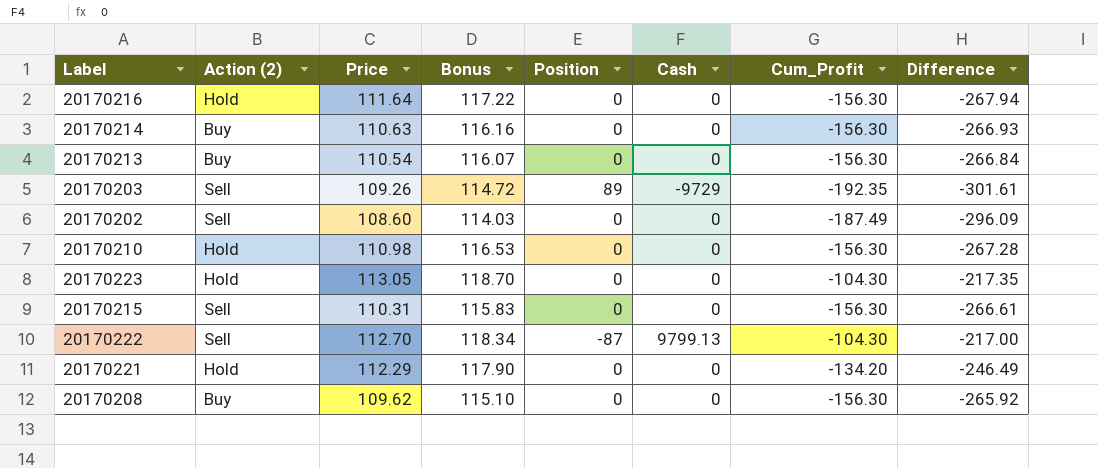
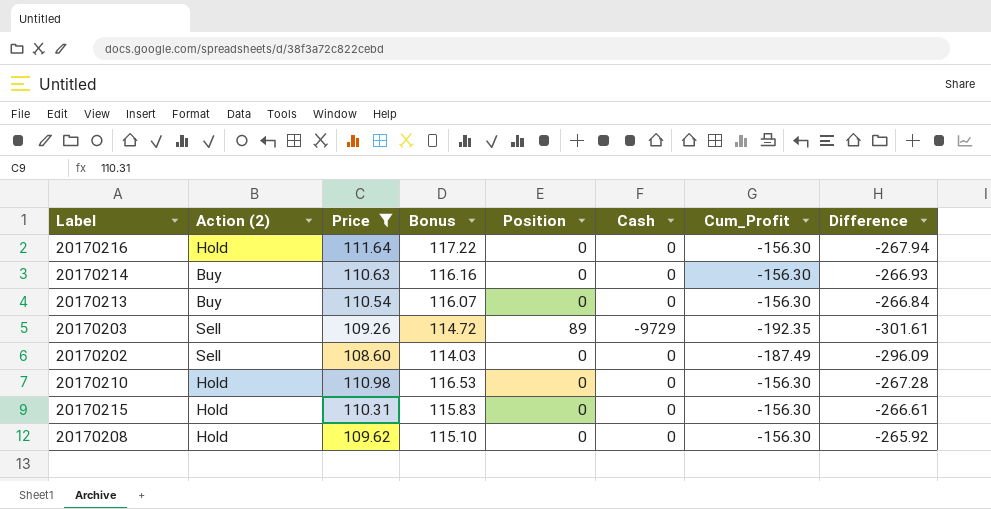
filter: none -> Price <= 111.64
20170215 | Action (2): Sell -> Hold
20170208 | Action (2): Buy -> Hold

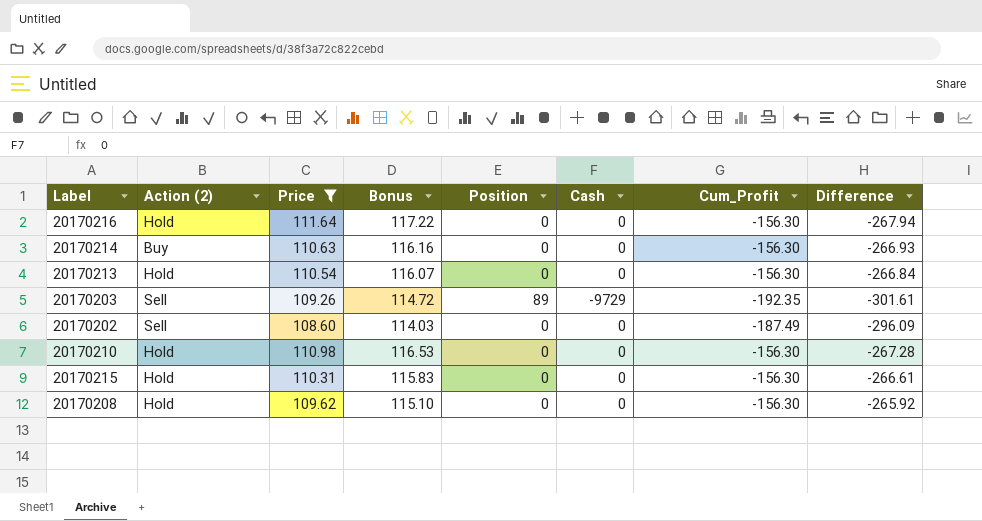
20170213 | Action (2): Buy -> Hold

